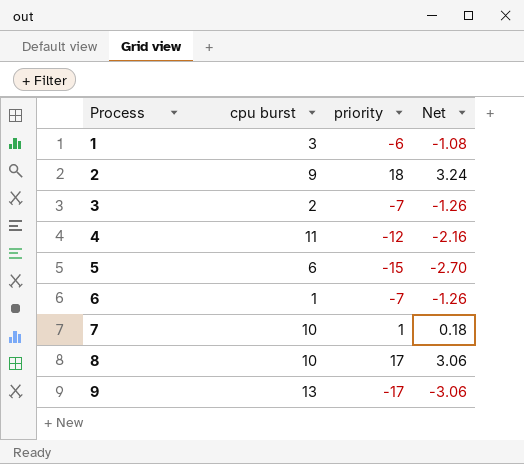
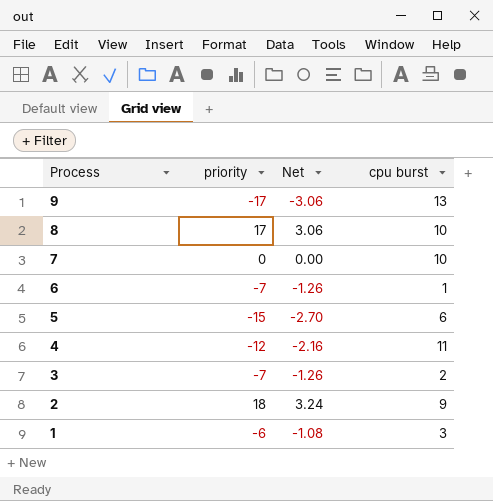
row order: Process ascending -> Process descending
column cpu burst | position: 2 -> 4
7 | priority: 1 -> 0
7 | Net: 0.18 -> 0.00

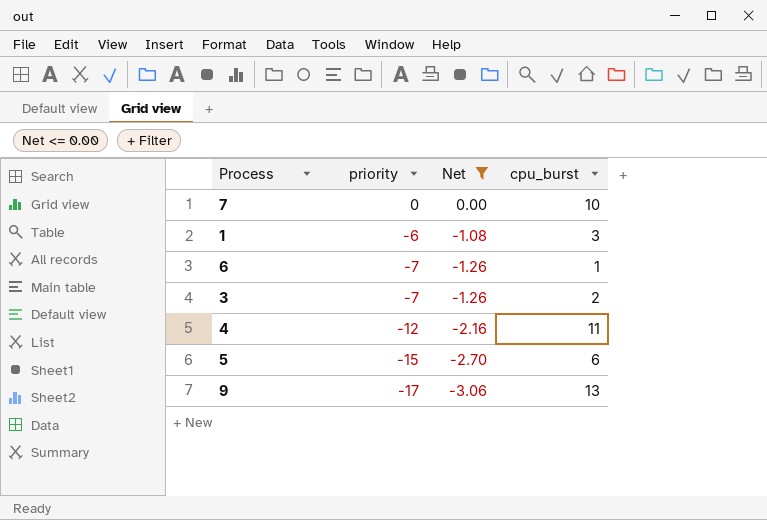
filter: none -> Net <= 0.00
row order: Process descending -> priority descending
column name: cpu burst -> cpu_burst

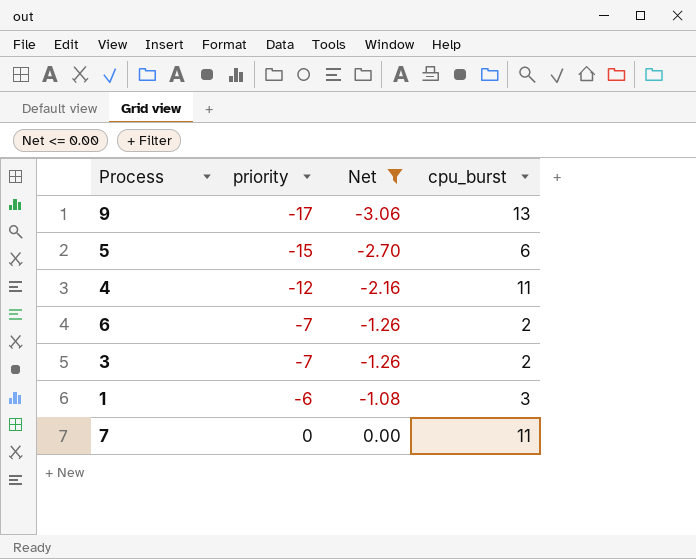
row order: priority descending -> priority ascending
6 | cpu_burst: 1 -> 2
7 | cpu_burst: 10 -> 11

